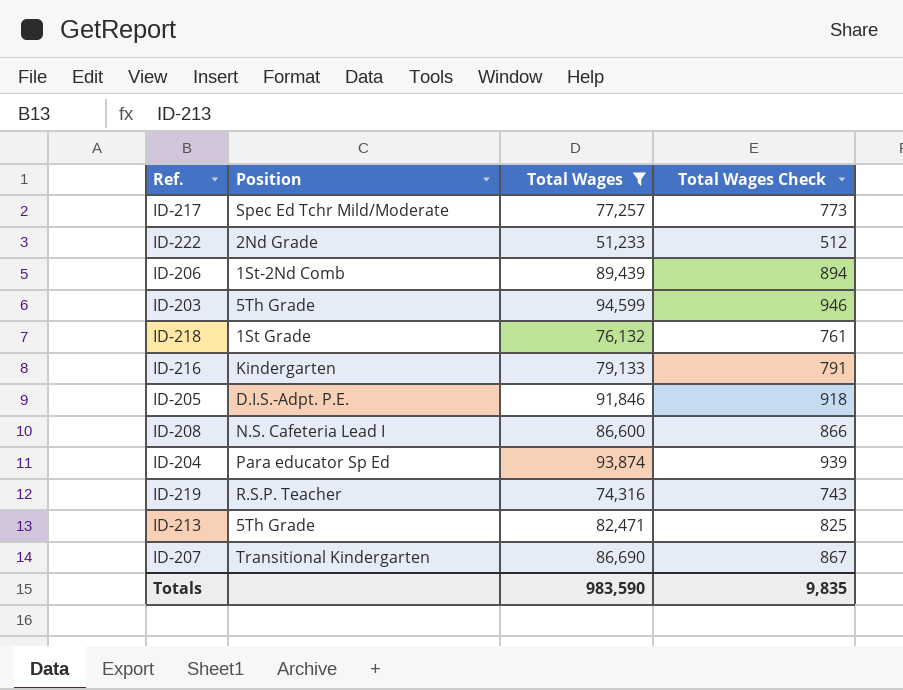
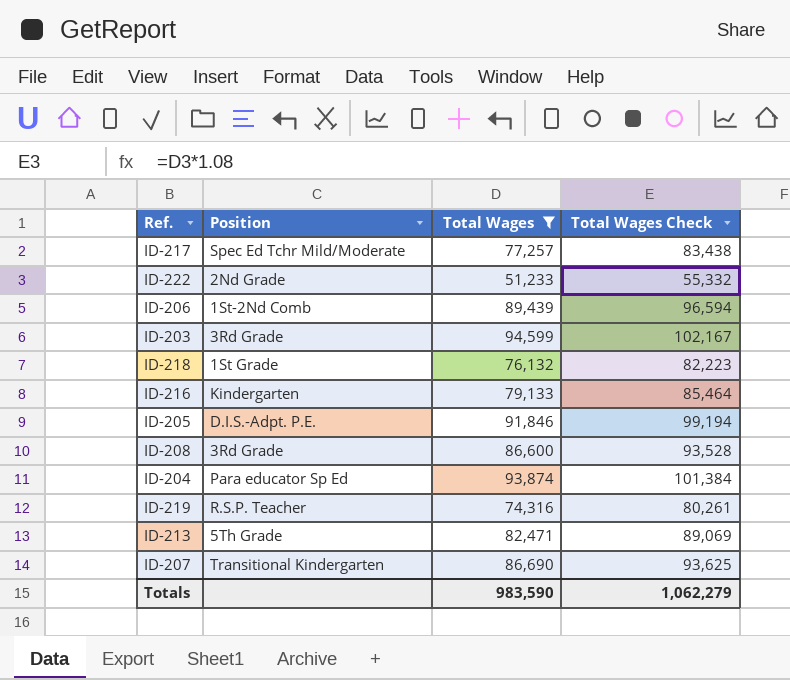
column Total Wages Check | formula: [Total Wages] * 0.01 -> [Total Wages] * 1.08
ID-203 | Position: 5Th Grade -> 3Rd Grade
ID-208 | Position: N.S. Cafeteria Lead I -> 3Rd Grade
Totals | Total Wages Check: 9,835 -> 1,062,279

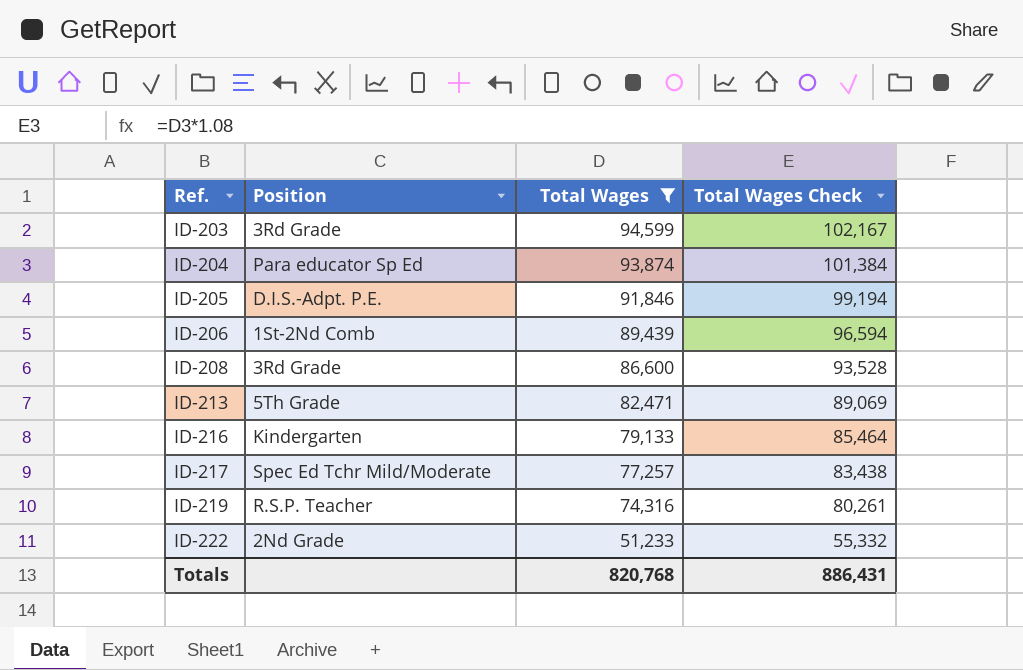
row order: none -> Ref. ascending
row ID-218: 1St Grade | 76,132 | 82,223 -> none
row ID-207: Transitional Kindergarten | 86,690 | 93,625 -> none
Totals | Total Wages: 983,590 -> 820,768
Totals | Total Wages Check: 1,062,279 -> 886,431

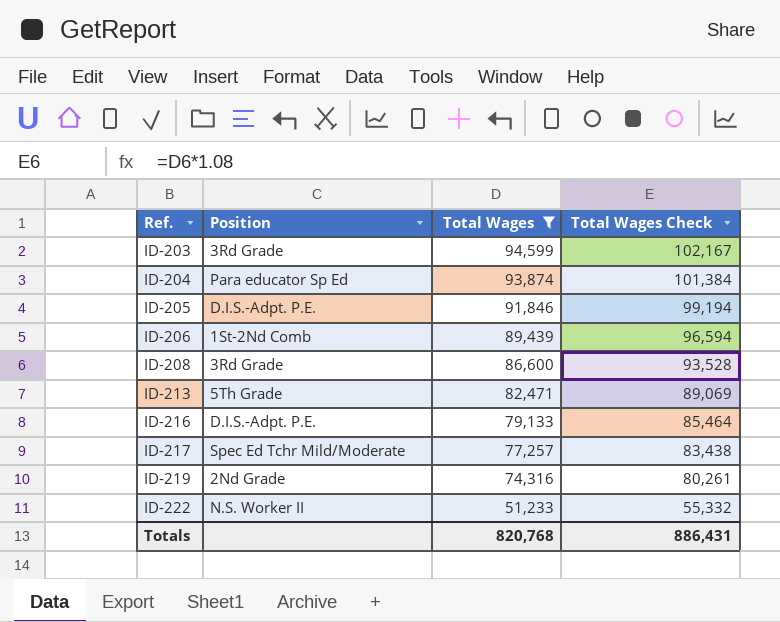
ID-216 | Position: Kindergarten -> D.I.S.-Adpt. P.E.
ID-219 | Position: R.S.P. Teacher -> 2Nd Grade
ID-222 | Position: 2Nd Grade -> N.S. Worker II

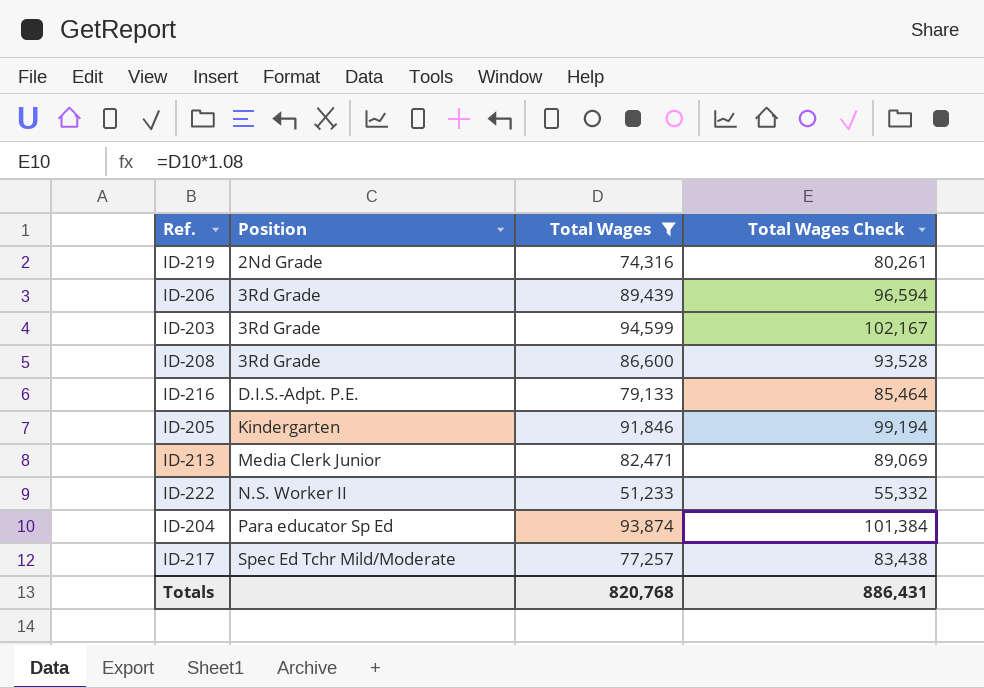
row order: Ref. ascending -> Position ascending
ID-206 | Position: 1St-2Nd Comb -> 3Rd Grade
ID-205 | Position: D.I.S.-Adpt. P.E. -> Kindergarten
ID-213 | Position: 5Th Grade -> Media Clerk Junior

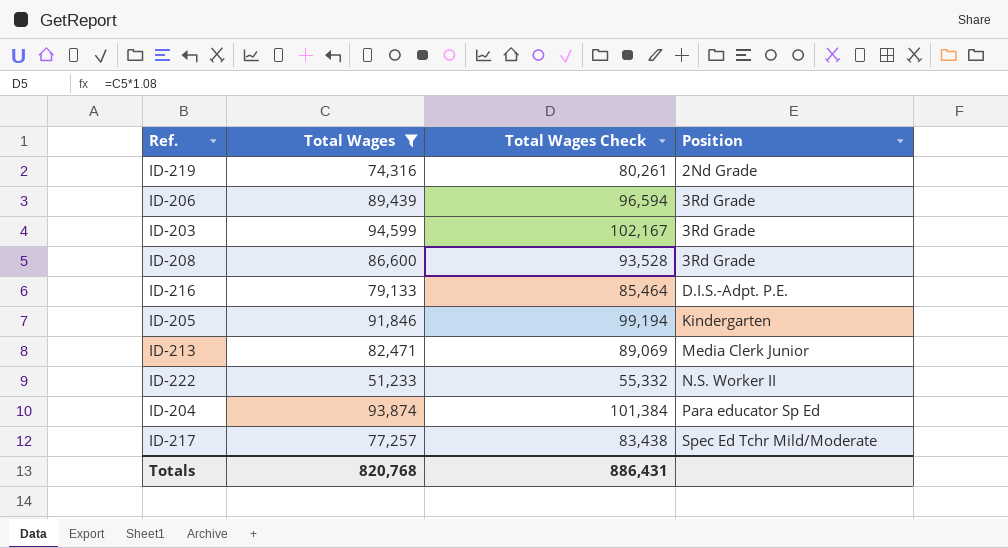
column Position | position: 2 -> 4

